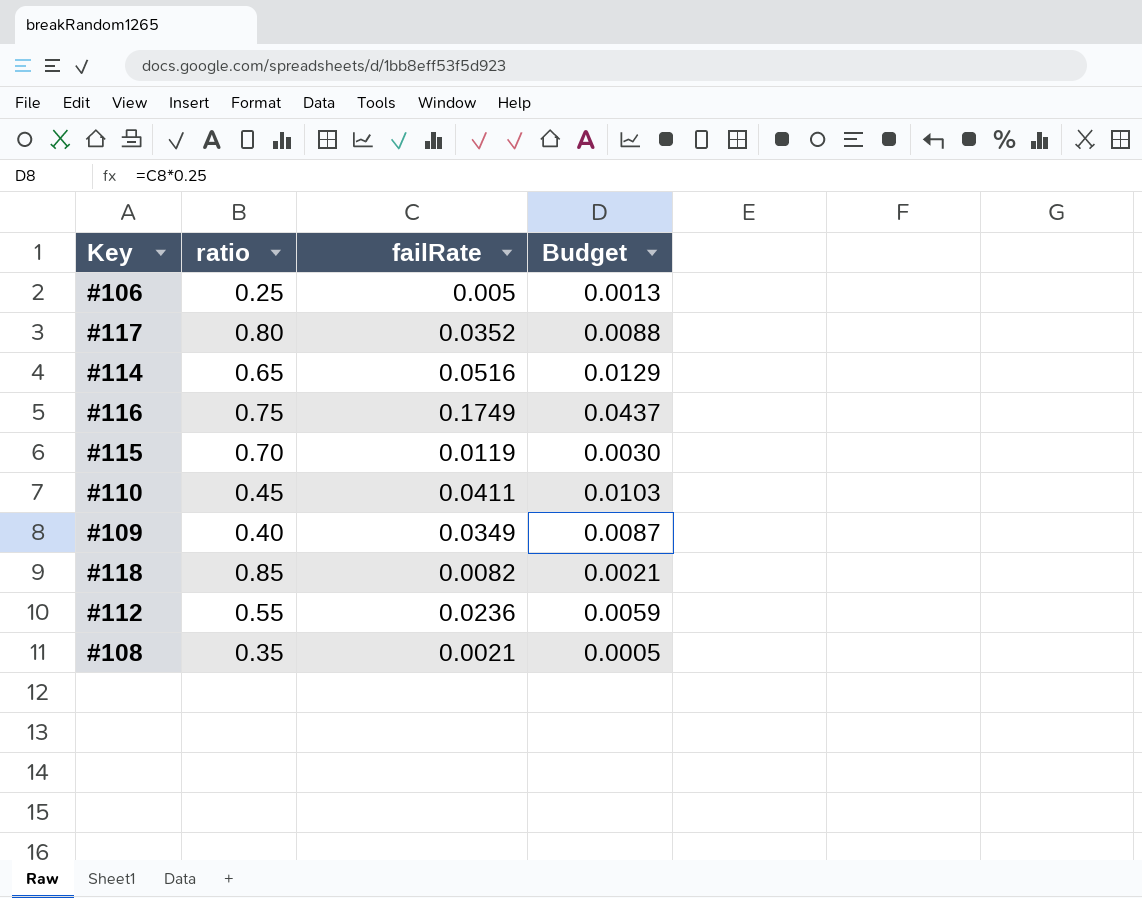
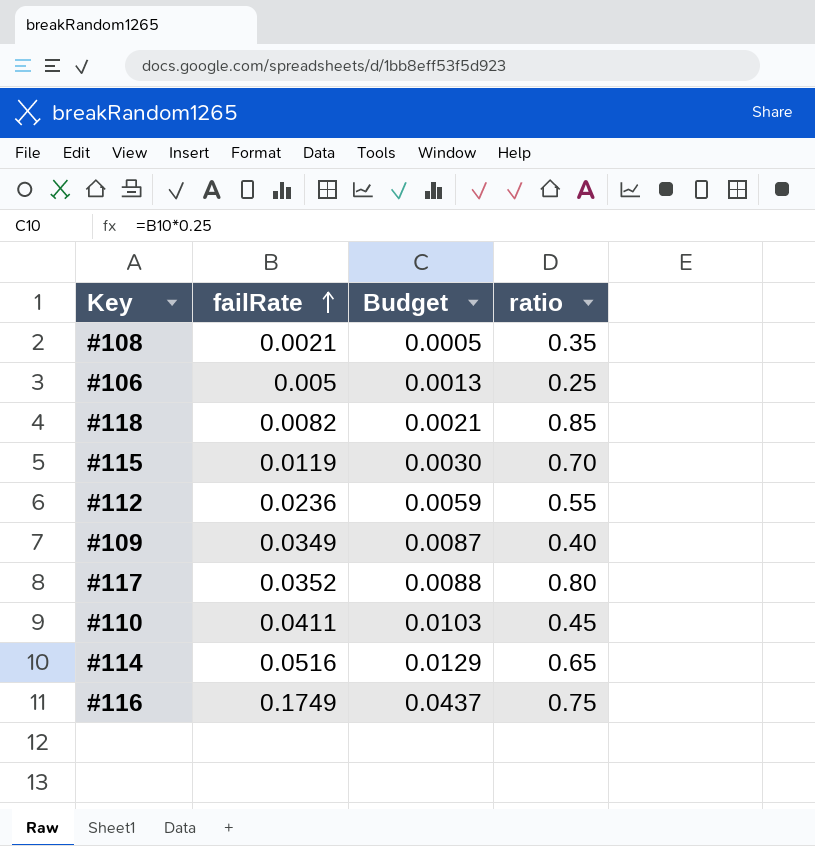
row order: none -> failRate ascending
column ratio | position: 2 -> 4

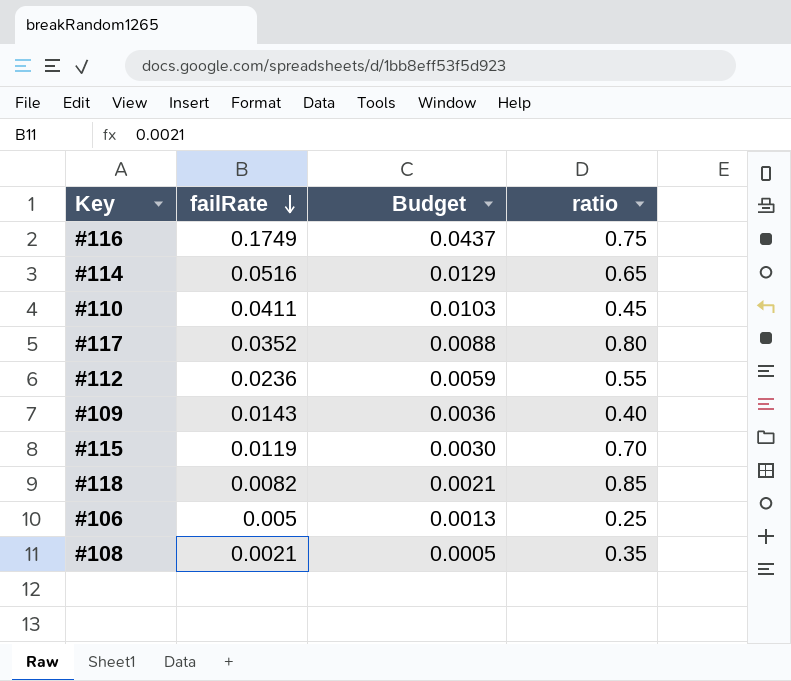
row order: failRate ascending -> failRate descending
#109 | failRate: 0.0349 -> 0.0143
#109 | Budget: 0.0087 -> 0.0036

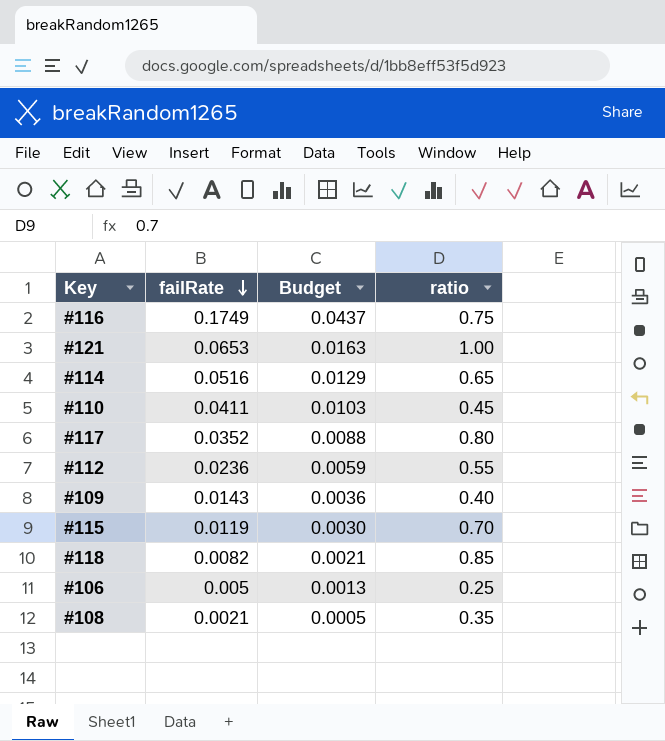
row #121: none -> 0.0653 | 0.0163 | 1.00

